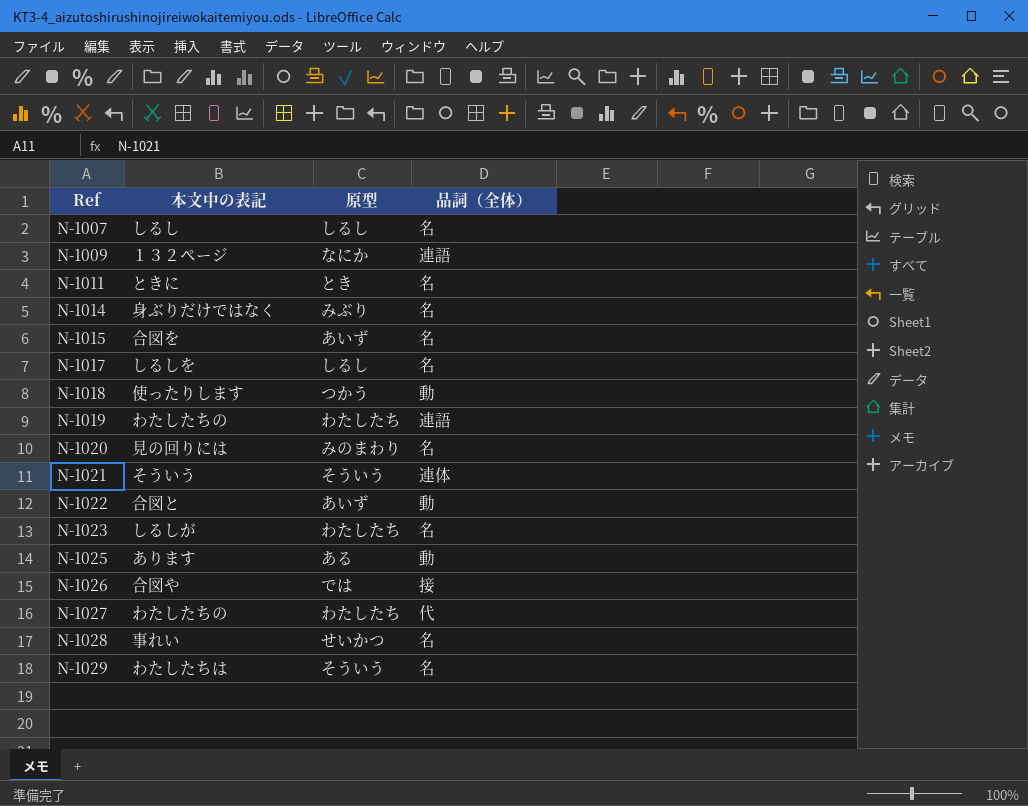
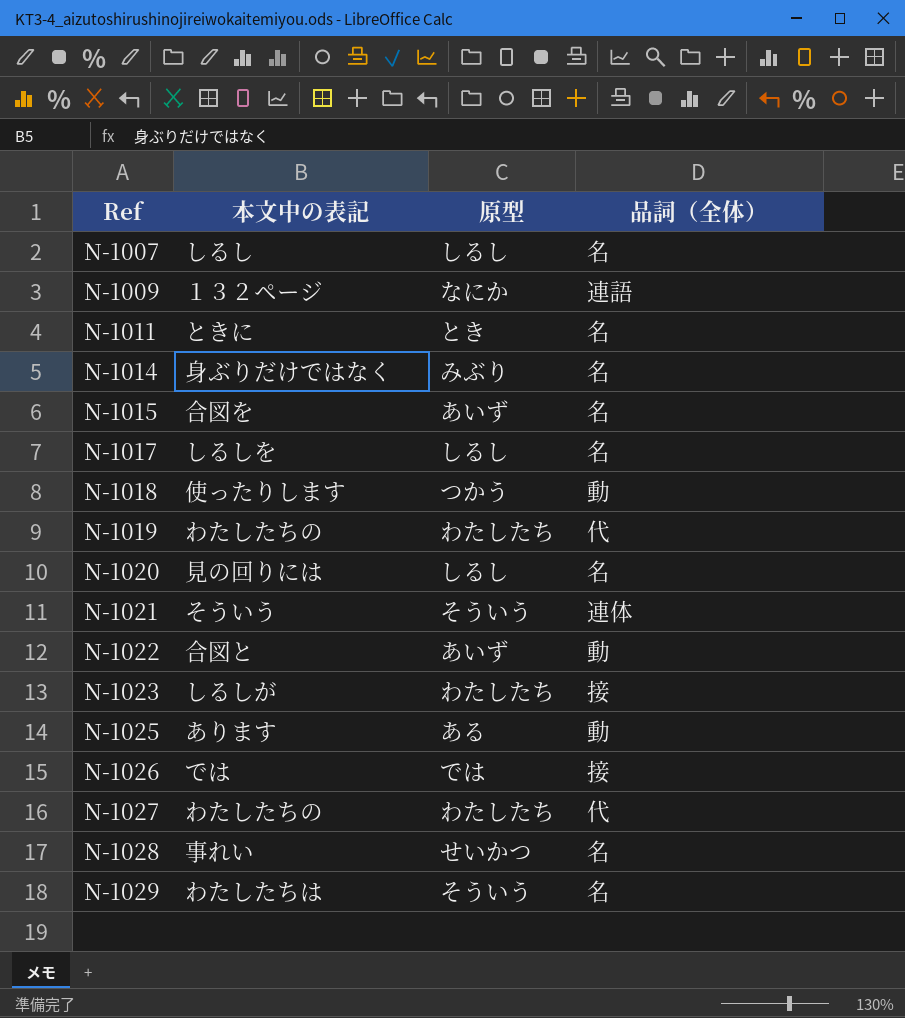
N-1019 | 品詞（全体）: 連語 -> 代
N-1020 | 原型: みのまわり -> しるし
N-1023 | 品詞（全体）: 名 -> 接
N-1026 | 本文中の表記: 合図や -> では

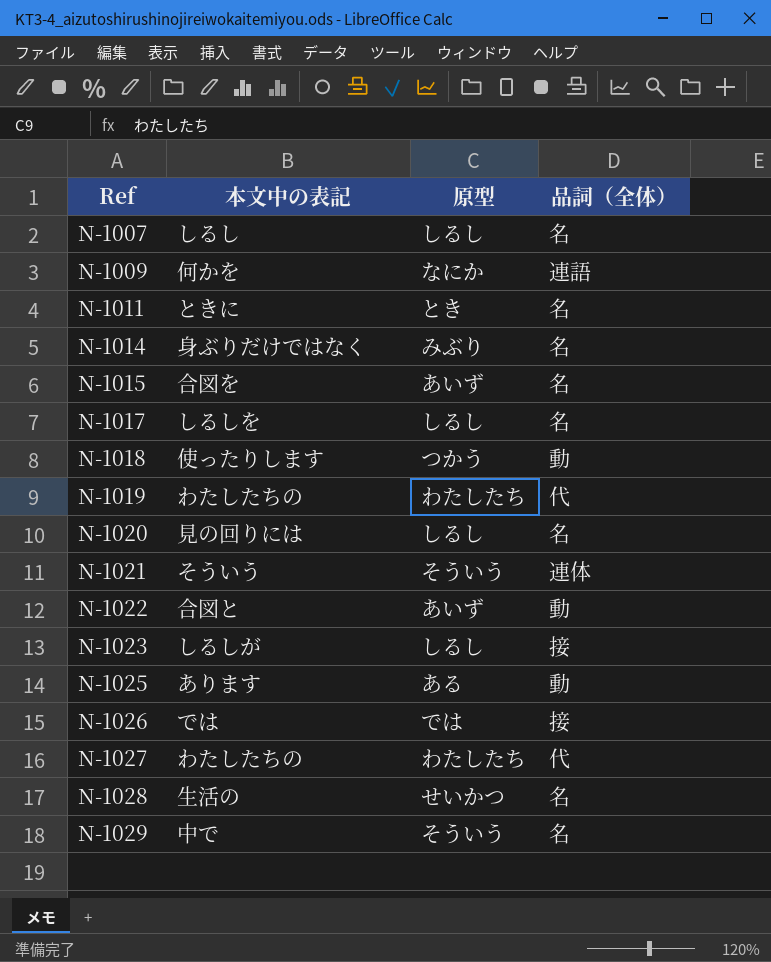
N-1009 | 本文中の表記: １３２ページ -> 何かを
N-1023 | 原型: わたしたち -> しるし
N-1028 | 本文中の表記: 事れい -> 生活の
N-1029 | 本文中の表記: わたしたちは -> 中で

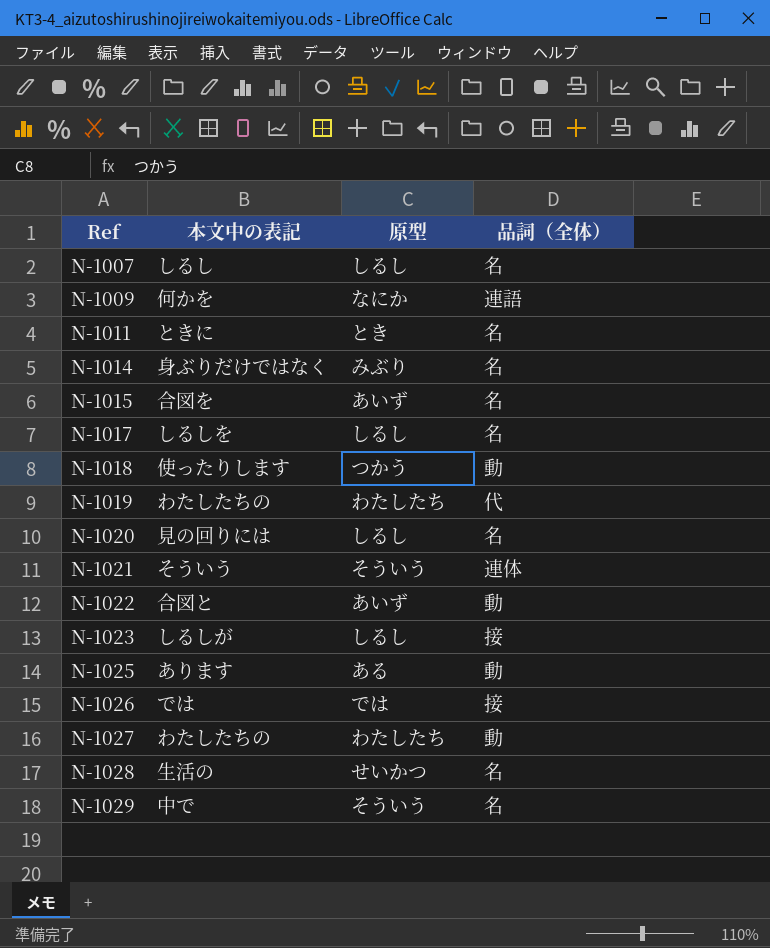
N-1027 | 品詞（全体）: 代 -> 動

